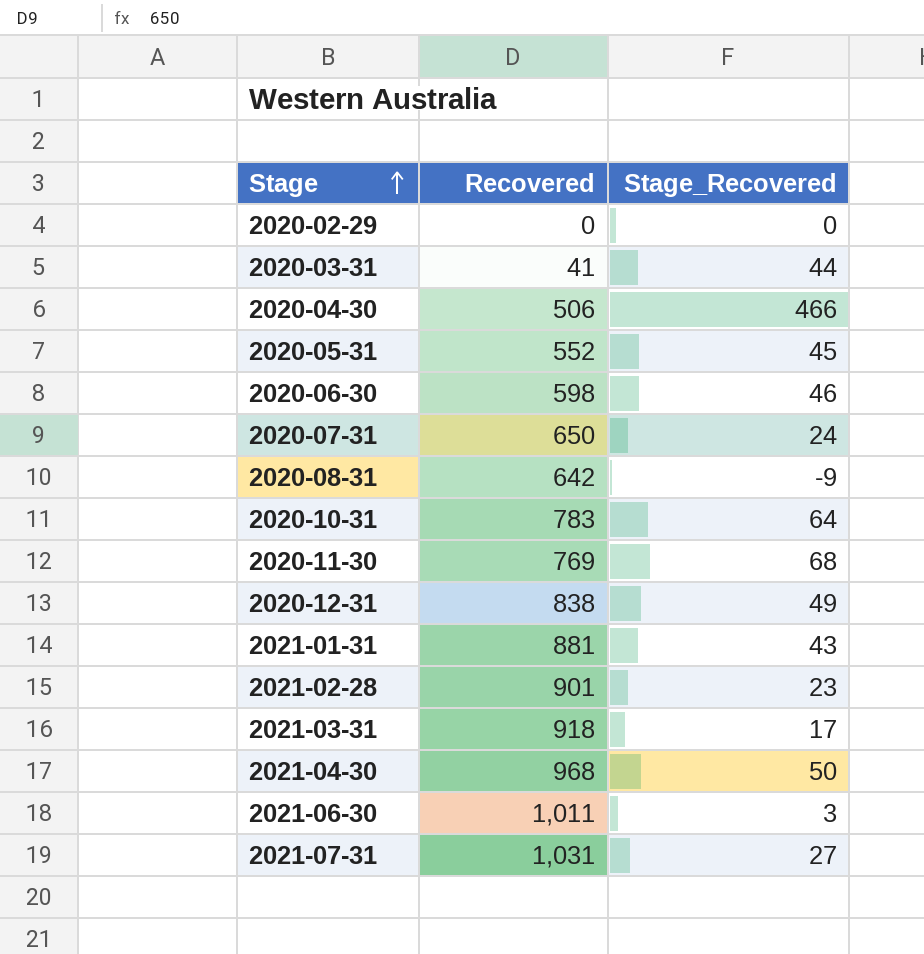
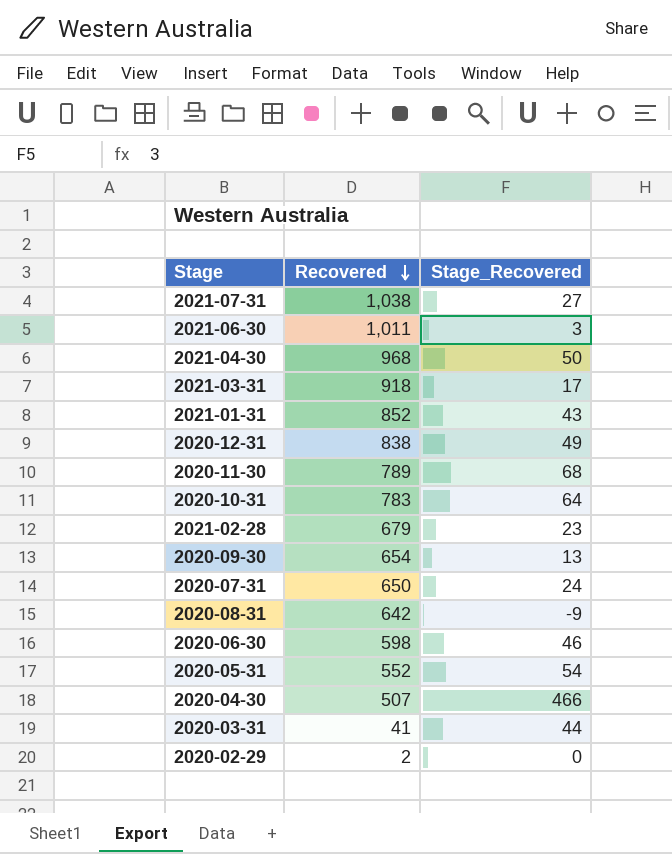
row order: Stage ascending -> Recovered descending
2021-07-31 | Recovered: 1,031 -> 1,038
2021-01-31 | Recovered: 881 -> 852
2020-11-30 | Recovered: 769 -> 789
2021-02-28 | Recovered: 901 -> 679
row 2020-09-30: none -> 654 | 13
2020-05-31 | Stage_Recovered: 45 -> 54
2020-04-30 | Recovered: 506 -> 507
2020-02-29 | Recovered: 0 -> 2

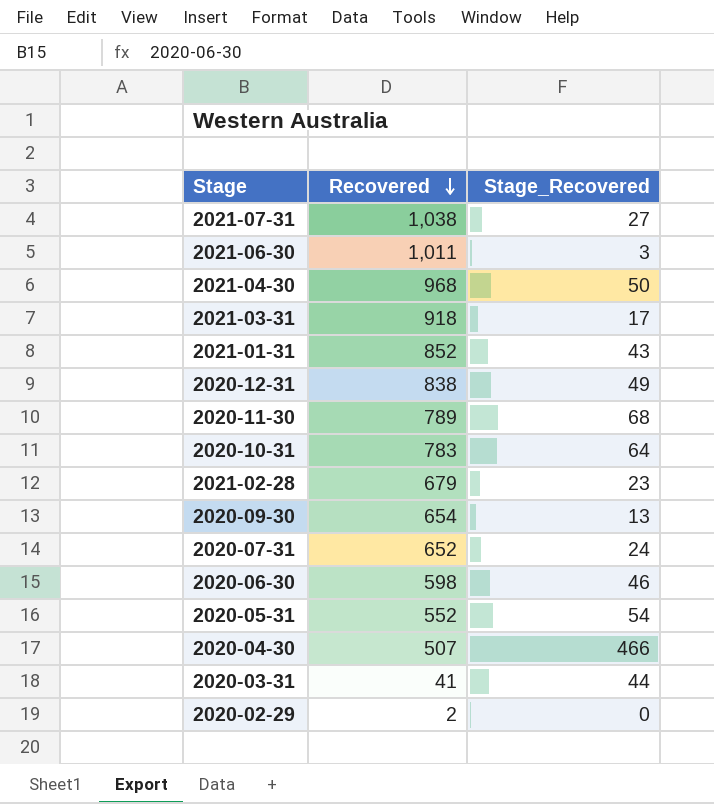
row 2020-08-31: 642 | -9 -> none
2020-07-31 | Recovered: 650 -> 652

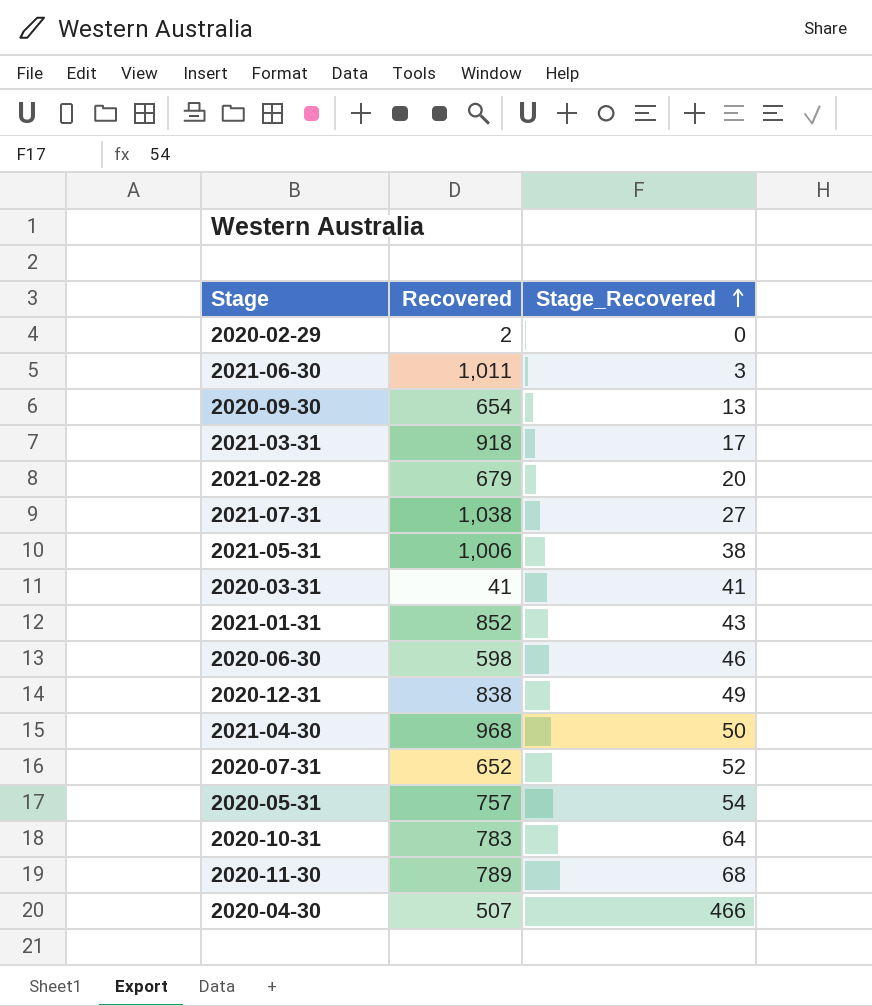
row order: Recovered descending -> Stage_Recovered ascending
2021-02-28 | Stage_Recovered: 23 -> 20
row 2021-05-31: none -> 1,006 | 38
2020-03-31 | Stage_Recovered: 44 -> 41
2020-07-31 | Stage_Recovered: 24 -> 52
2020-05-31 | Recovered: 552 -> 757

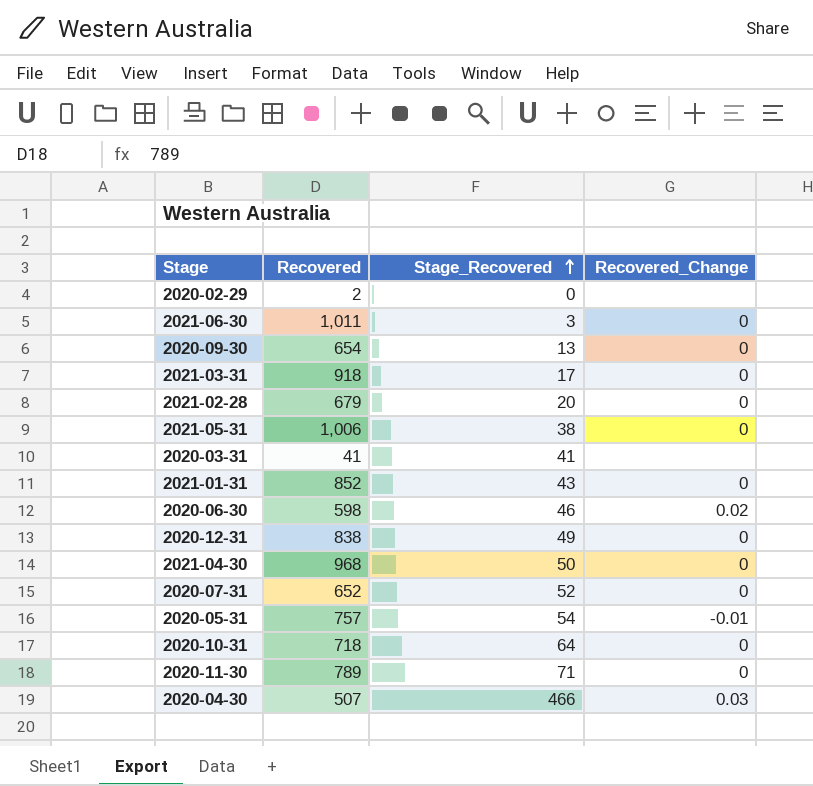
column Recovered_Change | position: none -> 4
row 2021-07-31: 1,038 | 27 -> none
2020-10-31 | Recovered: 783 -> 718
2020-11-30 | Stage_Recovered: 68 -> 71

